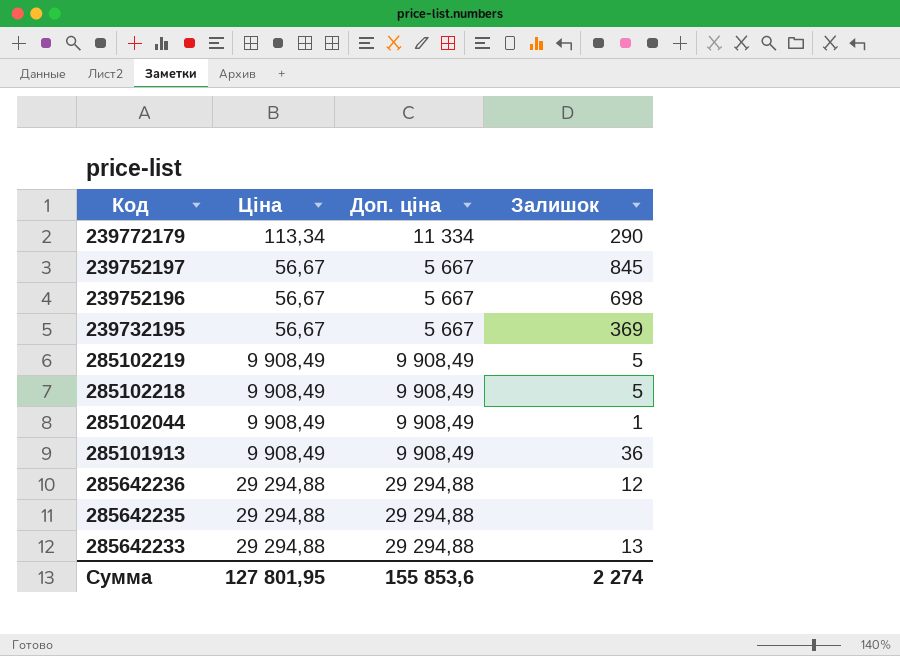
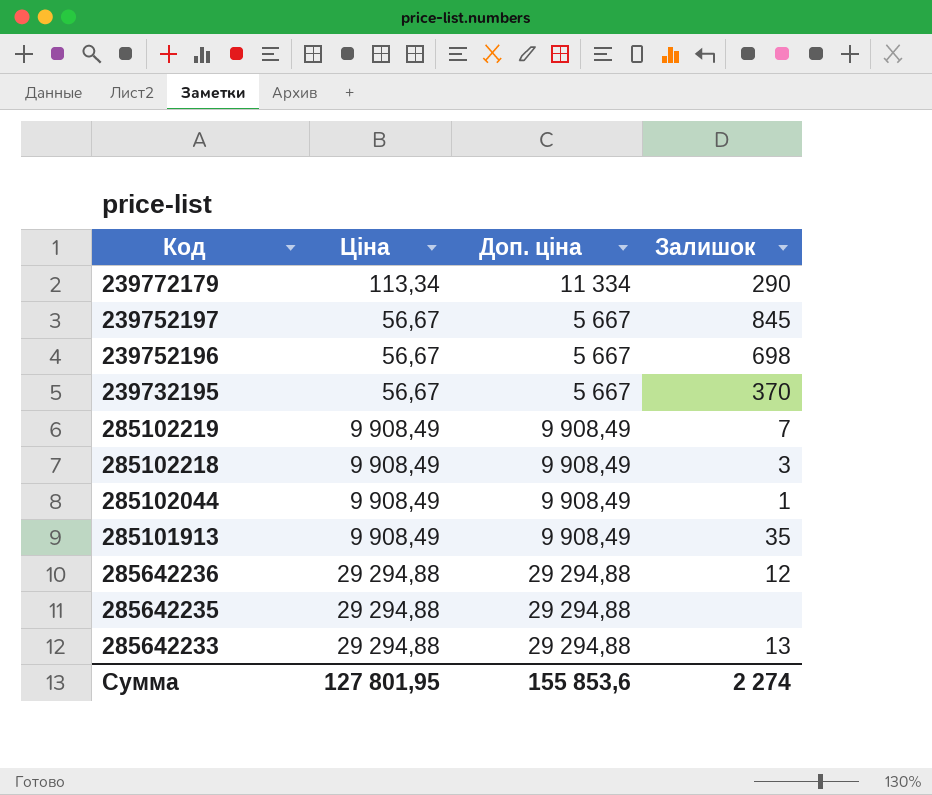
239732195 | Залишок: 369 -> 370
285102219 | Залишок: 5 -> 7
285102218 | Залишок: 5 -> 3
285101913 | Залишок: 36 -> 35

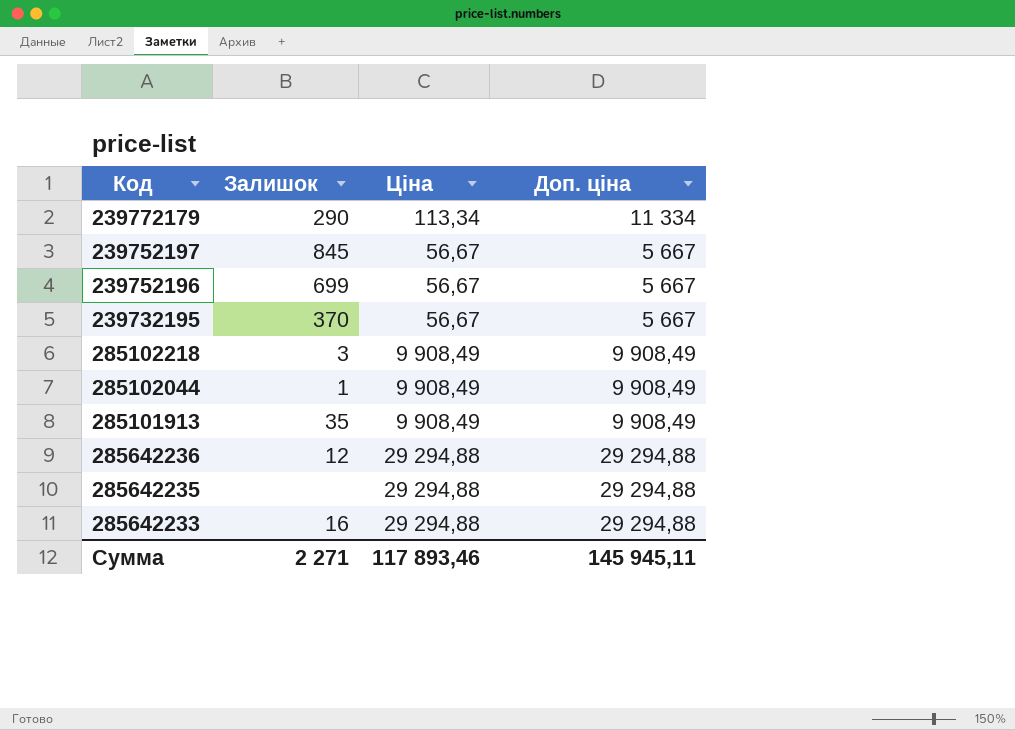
column Залишок | position: 4 -> 2
row 285102219: 9 908,49 | 9 908,49 | 7 -> none
239752196 | Залишок: 698 -> 699
285642233 | Залишок: 13 -> 16
Сумма | Залишок: 2 274 -> 2 271
Сумма | Ціна: 127 801,95 -> 117 893,46
Сумма | Доп. ціна: 155 853,6 -> 145 945,11

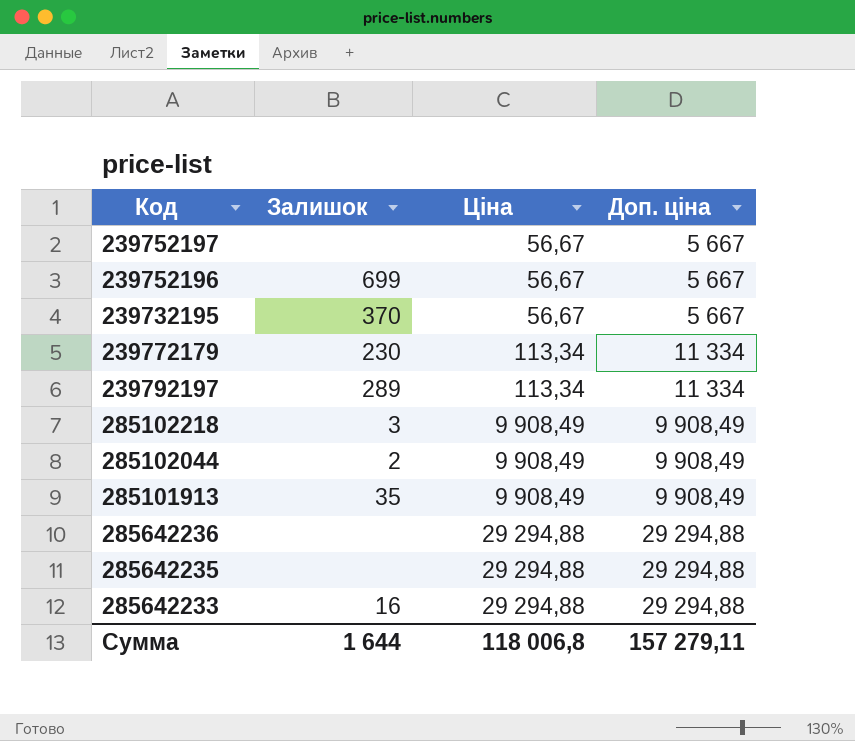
row order: none -> Ціна ascending
239752197 | Залишок: 845 -> none
239772179 | Залишок: 290 -> 230
row 239792197: none -> 289 | 113,34 | 11 334
285102044 | Залишок: 1 -> 2
285642236 | Залишок: 12 -> none
Сумма | Залишок: 2 271 -> 1 644
Сумма | Ціна: 117 893,46 -> 118 006,8
Сумма | Доп. ціна: 145 945,11 -> 157 279,11

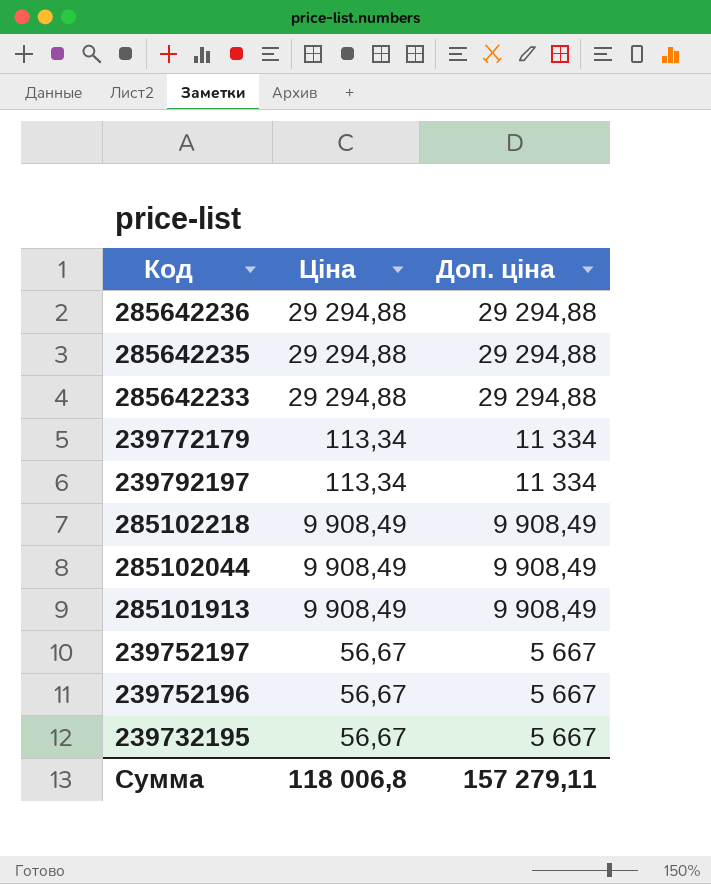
row order: Ціна ascending -> Доп. ціна descending
column Залишок | position: 2 -> none

